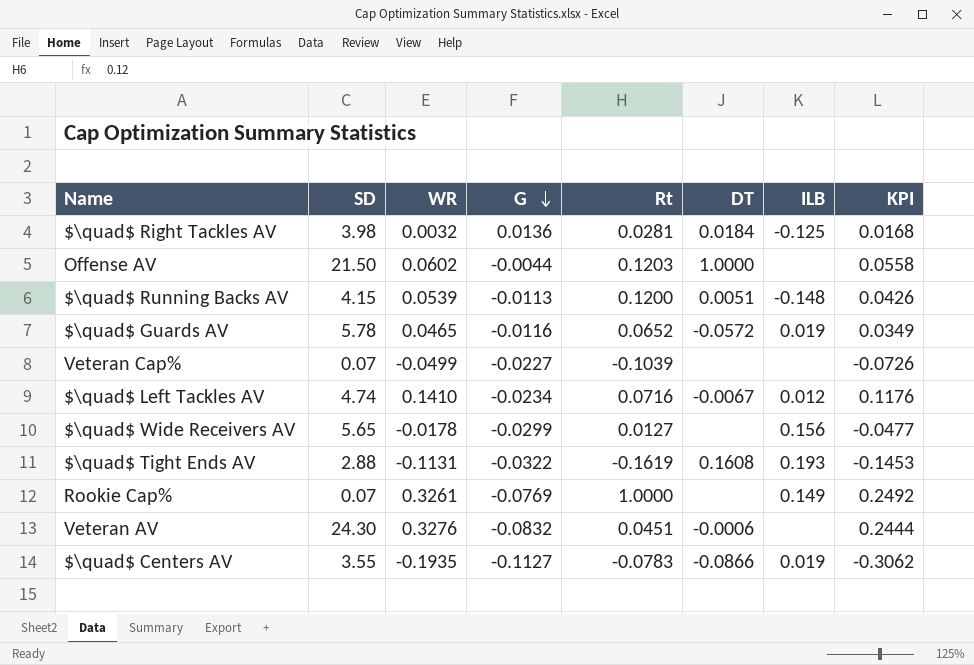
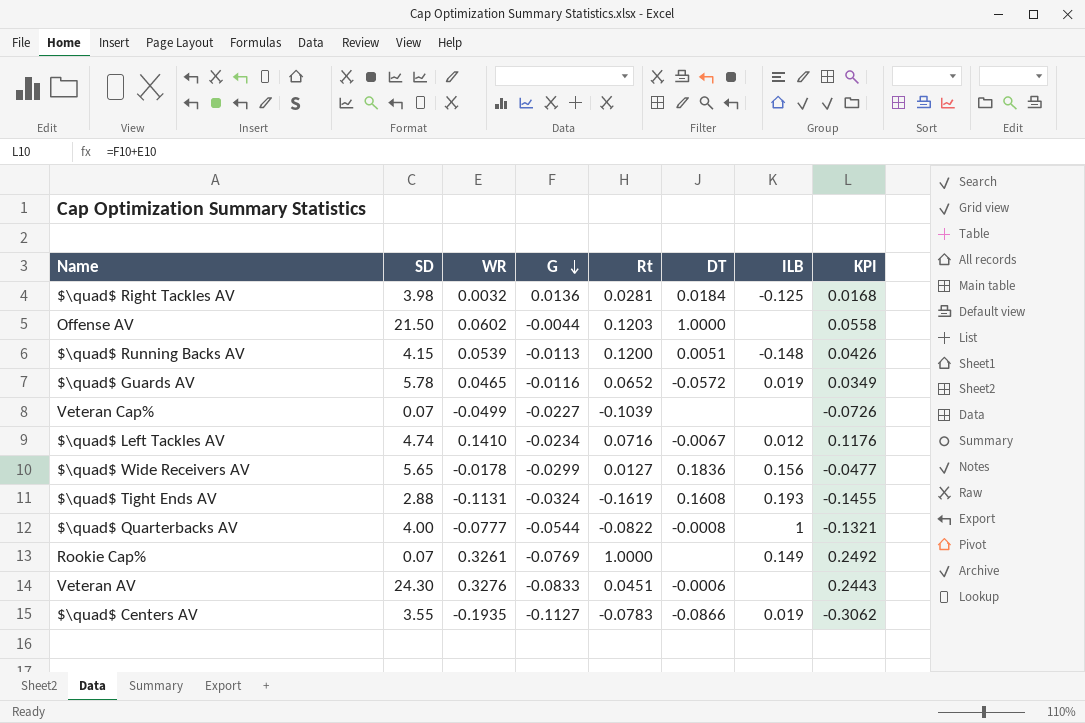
$\quad$ Wide Receivers AV | DT: none -> 0.1836
$\quad$ Tight Ends AV | G: -0.0322 -> -0.0324
$\quad$ Tight Ends AV | KPI: -0.1453 -> -0.1455
row $\quad$ Quarterbacks AV: none -> 4.00 | -0.0777 | -0.0544 | -0.0822 | -0.0008 | 1 | -0.1321
Veteran AV | G: -0.0832 -> -0.0833
Veteran AV | KPI: 0.2444 -> 0.2443

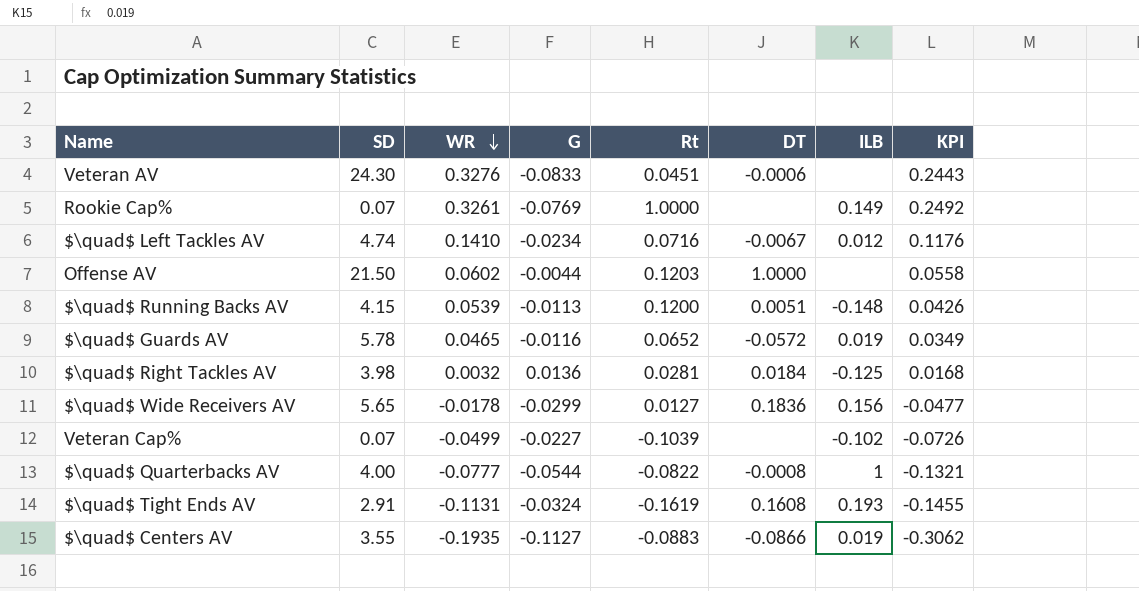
row order: G descending -> WR descending
Veteran Cap% | ILB: none -> -0.102
$\quad$ Tight Ends AV | SD: 2.88 -> 2.91
$\quad$ Centers AV | Rt: -0.0783 -> -0.0883

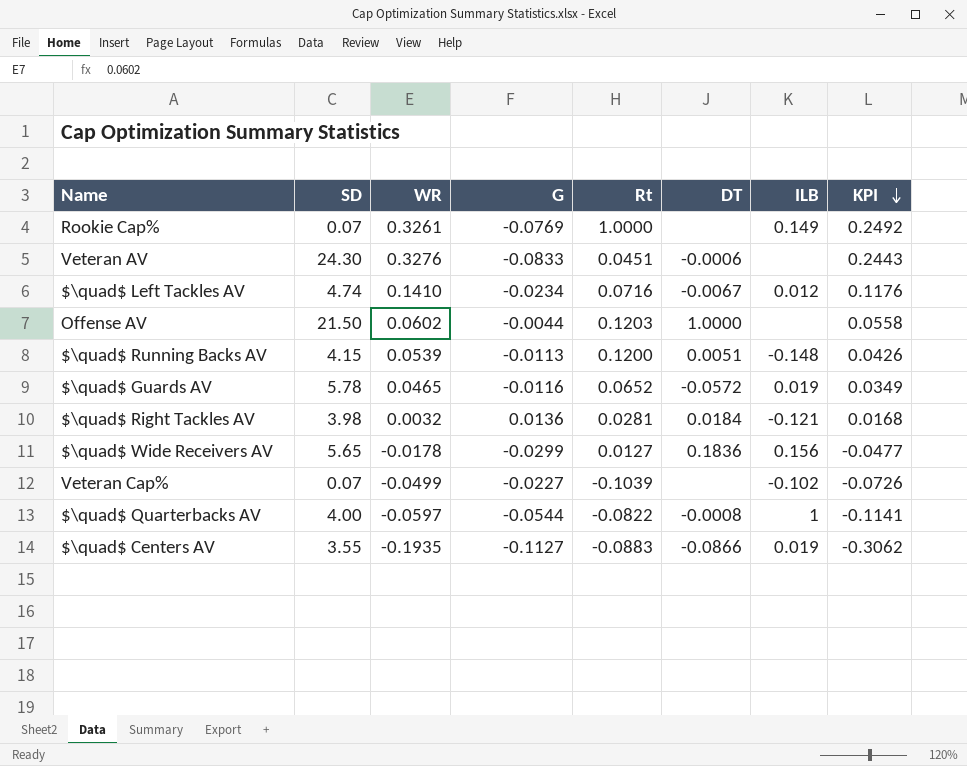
row order: WR descending -> KPI descending
row $\quad$ Tight Ends AV: 2.91 | -0.1131 | -0.0324 | -0.1619 | 0.1608 | 0.193 | -0.1455 -> none
$\quad$ Right Tackles AV | ILB: -0.125 -> -0.121
$\quad$ Quarterbacks AV | WR: -0.0777 -> -0.0597
$\quad$ Quarterbacks AV | KPI: -0.1321 -> -0.1141

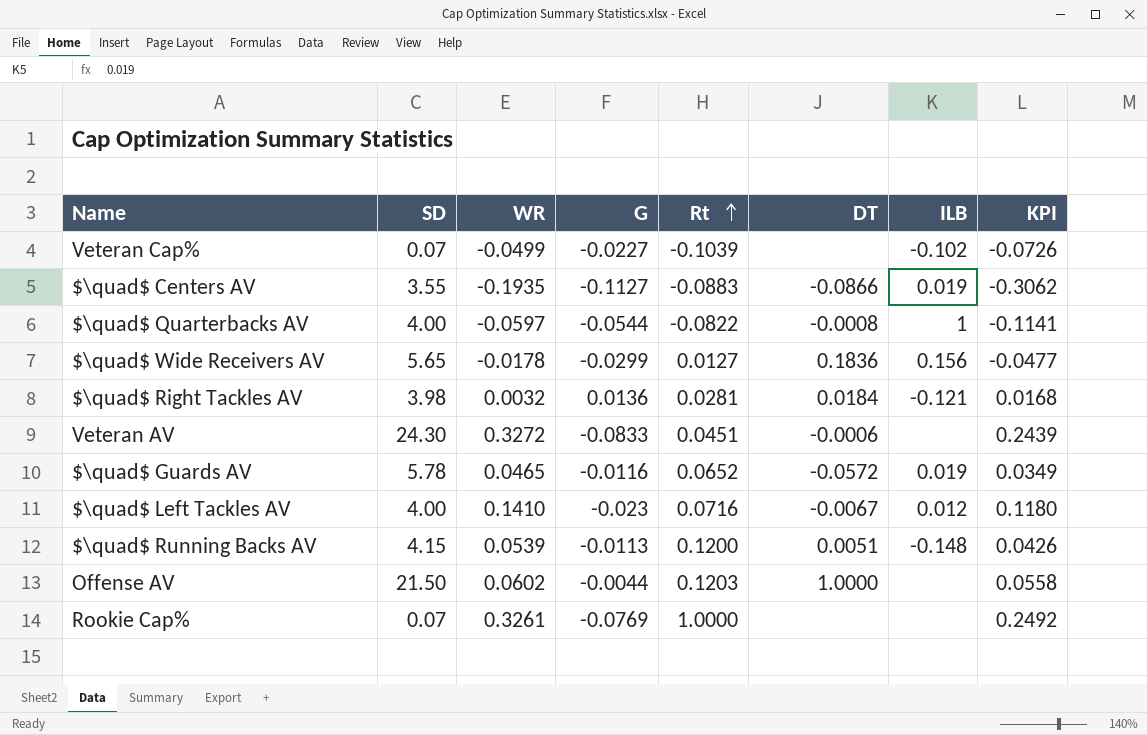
row order: KPI descending -> Rt ascending
Veteran AV | WR: 0.3276 -> 0.3272
Veteran AV | KPI: 0.2443 -> 0.2439
$\quad$ Left Tackles AV | SD: 4.74 -> 4.00
$\quad$ Left Tackles AV | G: -0.0234 -> -0.023
$\quad$ Left Tackles AV | KPI: 0.1176 -> 0.1180
Rookie Cap% | ILB: 0.149 -> none

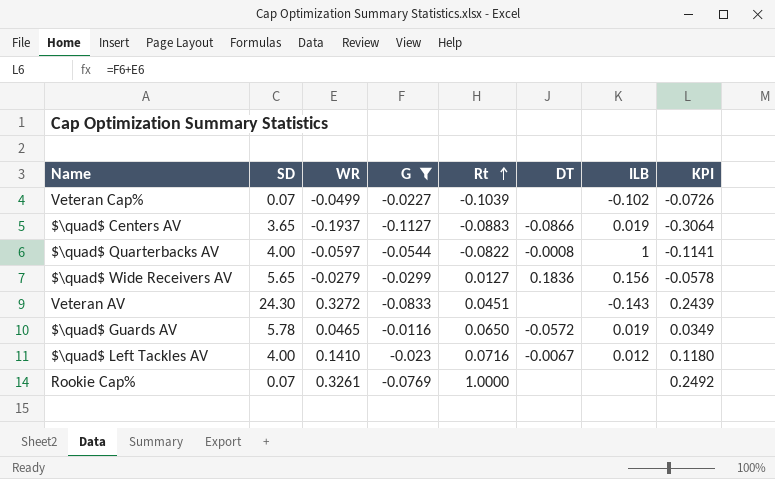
filter: none -> G <= -0.0116
$\quad$ Centers AV | SD: 3.55 -> 3.65
$\quad$ Centers AV | WR: -0.1935 -> -0.1937
$\quad$ Centers AV | KPI: -0.3062 -> -0.3064
$\quad$ Wide Receivers AV | WR: -0.0178 -> -0.0279
$\quad$ Wide Receivers AV | KPI: -0.0477 -> -0.0578
Veteran AV | DT: -0.0006 -> none
Veteran AV | ILB: none -> -0.143
$\quad$ Guards AV | Rt: 0.0652 -> 0.0650

